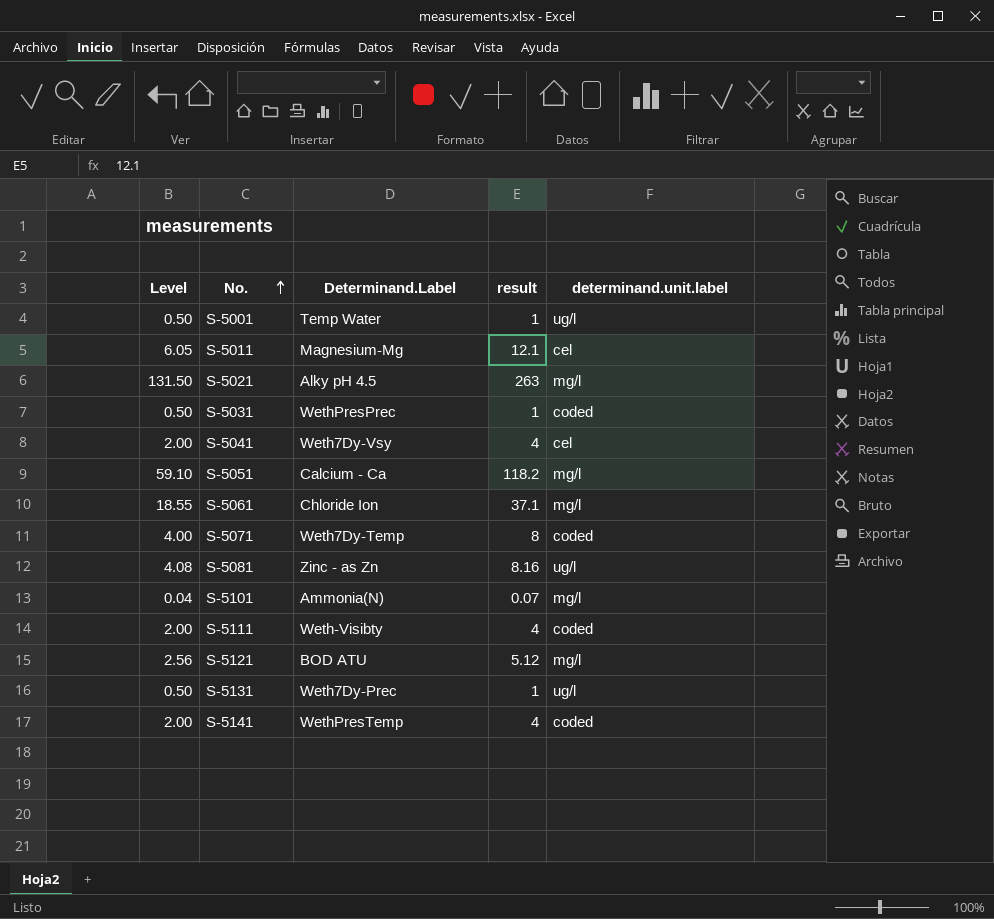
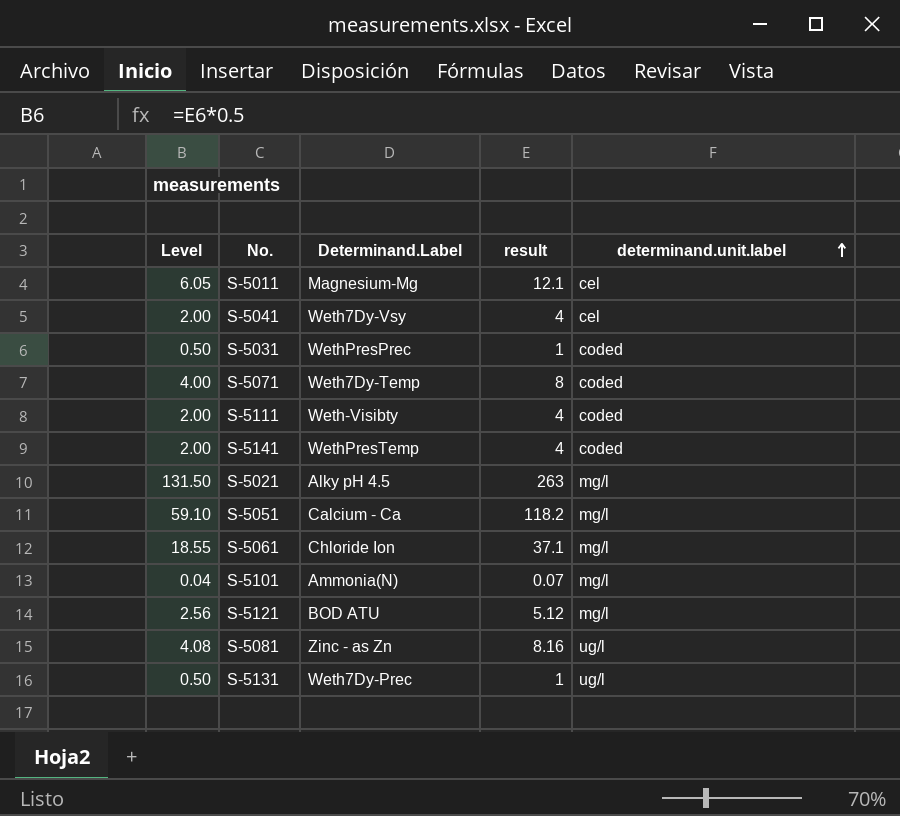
row order: No. ascending -> determinand.unit.label ascending
row S-5001: 0.50 | Temp Water | 1 | ug/l -> none

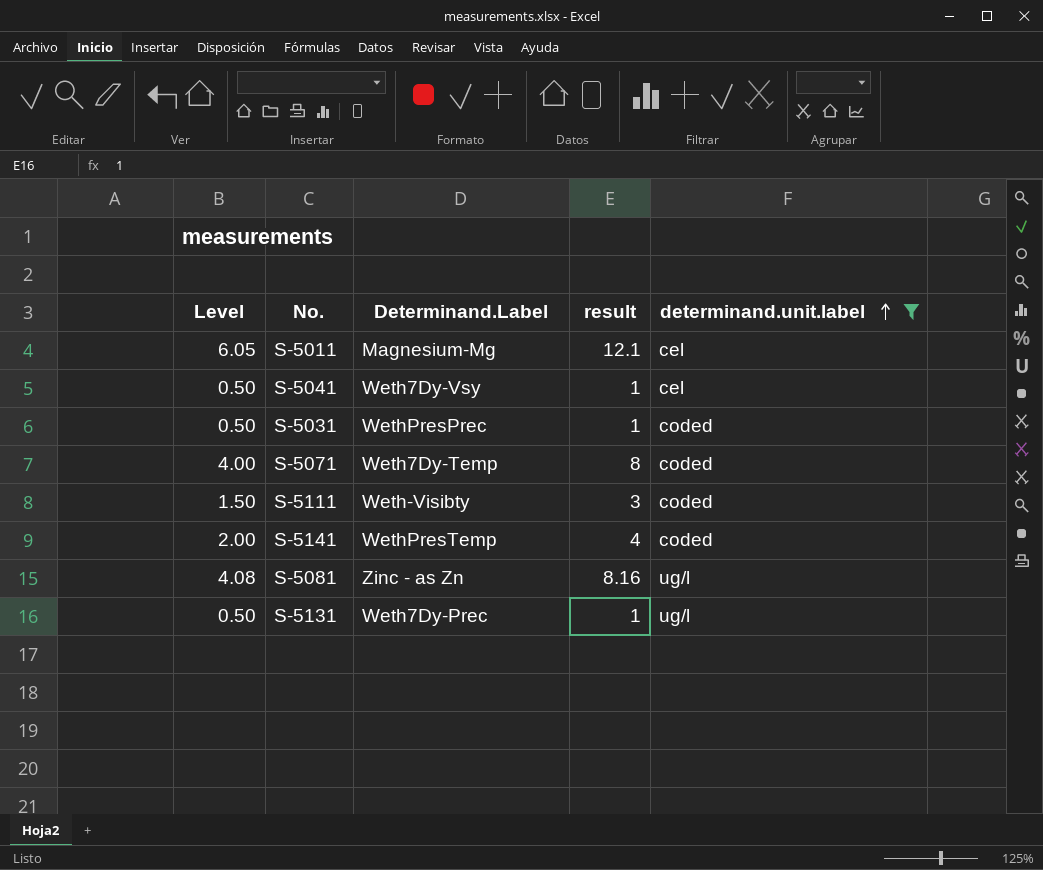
filter: none -> determinand.unit.label != mg/l
S-5041 | Level: 2.00 -> 0.50
S-5041 | result: 4 -> 1
S-5111 | Level: 2.00 -> 1.50
S-5111 | result: 4 -> 3

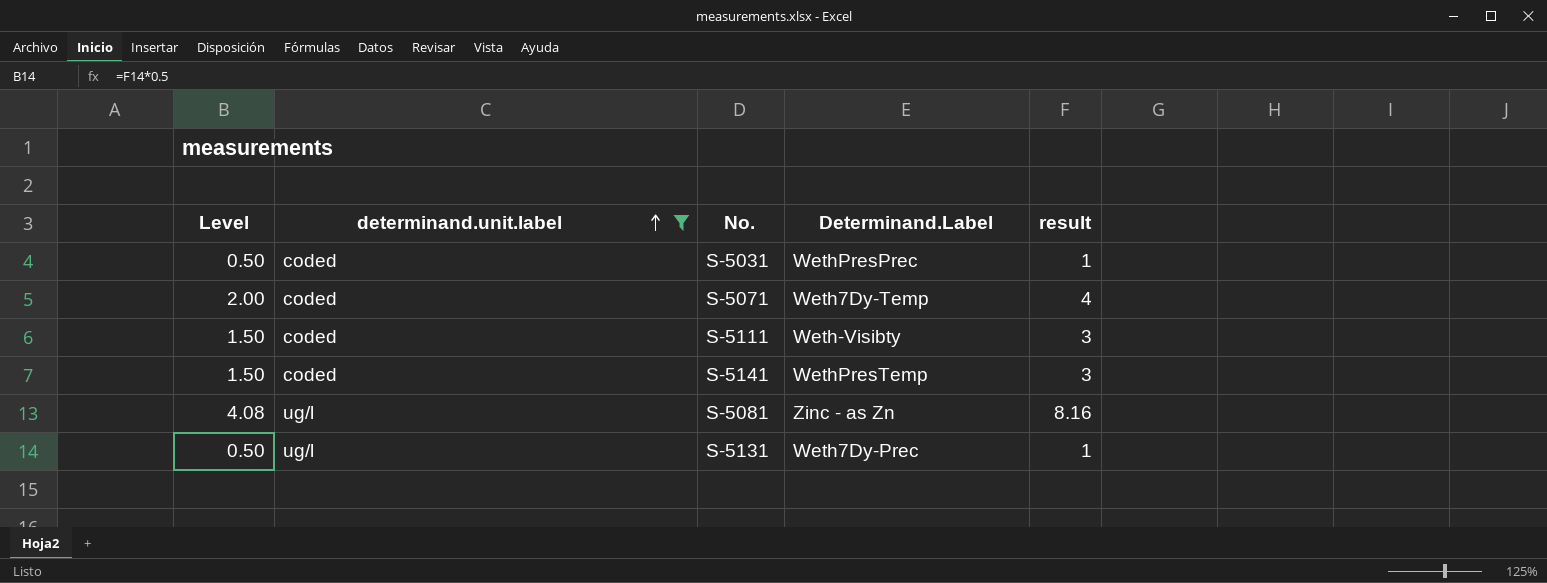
column determinand.unit.label | position: 5 -> 2
row S-5011: 6.05 | Magnesium-Mg | 12.1 | cel -> none
row S-5041: 0.50 | Weth7Dy-Vsy | 1 | cel -> none
S-5071 | Level: 4.00 -> 2.00
S-5071 | result: 8 -> 4
S-5141 | Level: 2.00 -> 1.50
S-5141 | result: 4 -> 3

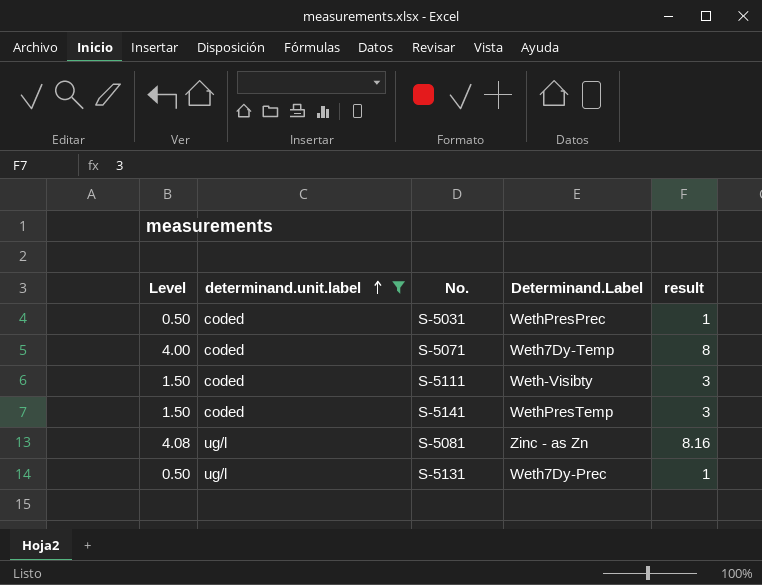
S-5071 | Level: 2.00 -> 4.00
S-5071 | result: 4 -> 8

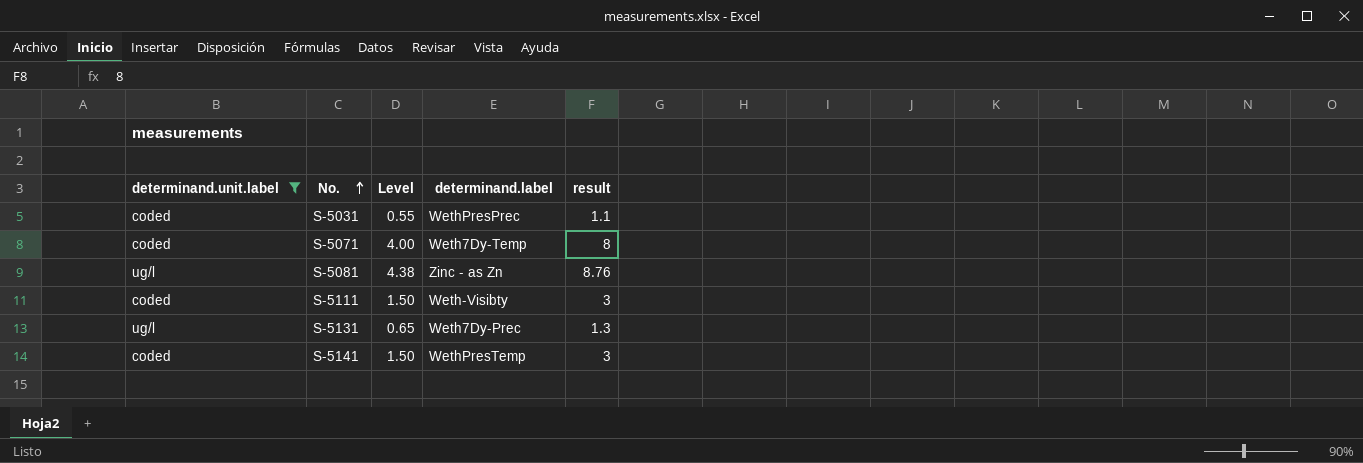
row order: determinand.unit.label ascending -> No. ascending
column Level | position: 1 -> 3
column name: Determinand.Label -> determinand.label
S-5031 | Level: 0.50 -> 0.55
S-5031 | result: 1 -> 1.1
S-5081 | Level: 4.08 -> 4.38
S-5081 | result: 8.16 -> 8.76
S-5131 | Level: 0.50 -> 0.65
S-5131 | result: 1 -> 1.3

